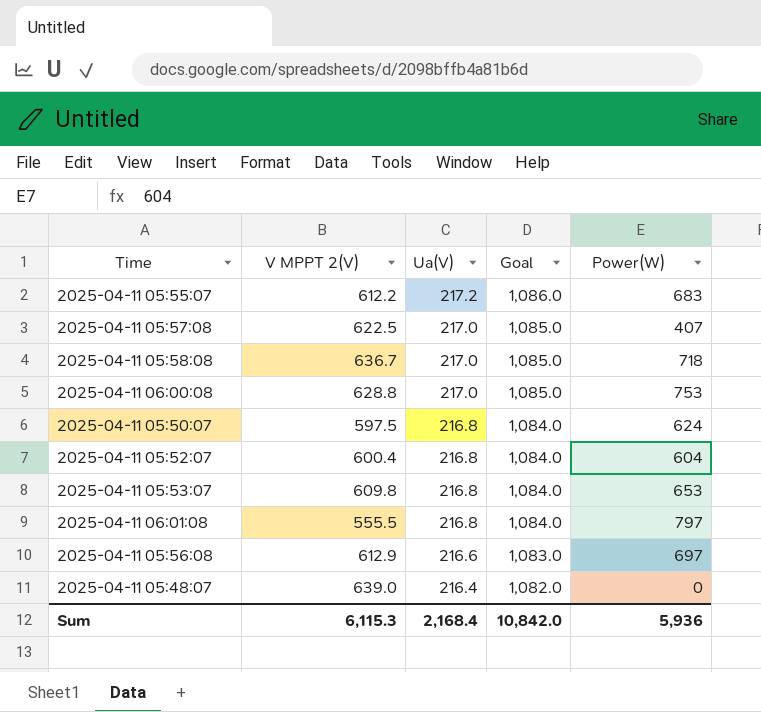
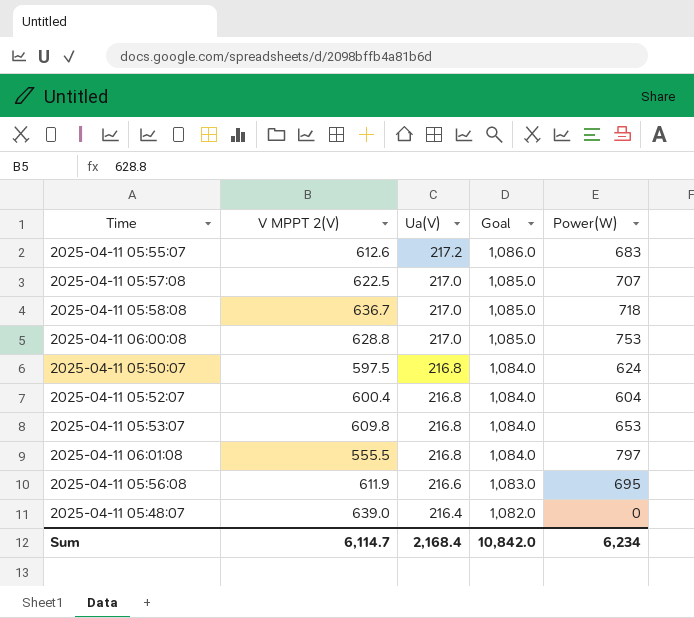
2025-04-11 05:55:07 | V MPPT 2(V): 612.2 -> 612.6
2025-04-11 05:57:08 | Power(W): 407 -> 707
2025-04-11 05:56:08 | V MPPT 2(V): 612.9 -> 611.9
2025-04-11 05:56:08 | Power(W): 697 -> 695
Sum | V MPPT 2(V): 6,115.3 -> 6,114.7
Sum | Power(W): 5,936 -> 6,234

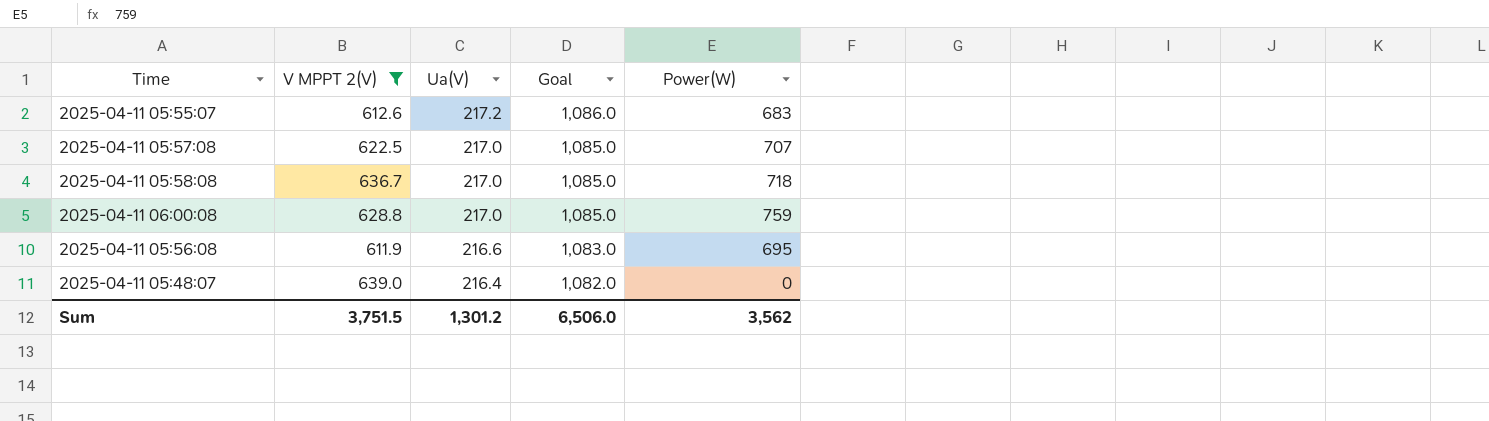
filter: none -> V MPPT 2(V) >= 611.9
2025-04-11 06:00:08 | Power(W): 753 -> 759
Sum | V MPPT 2(V): 6,114.7 -> 3,751.5
Sum | Ua(V): 2,168.4 -> 1,301.2
Sum | Goal: 10,842.0 -> 6,506.0
Sum | Power(W): 6,234 -> 3,562

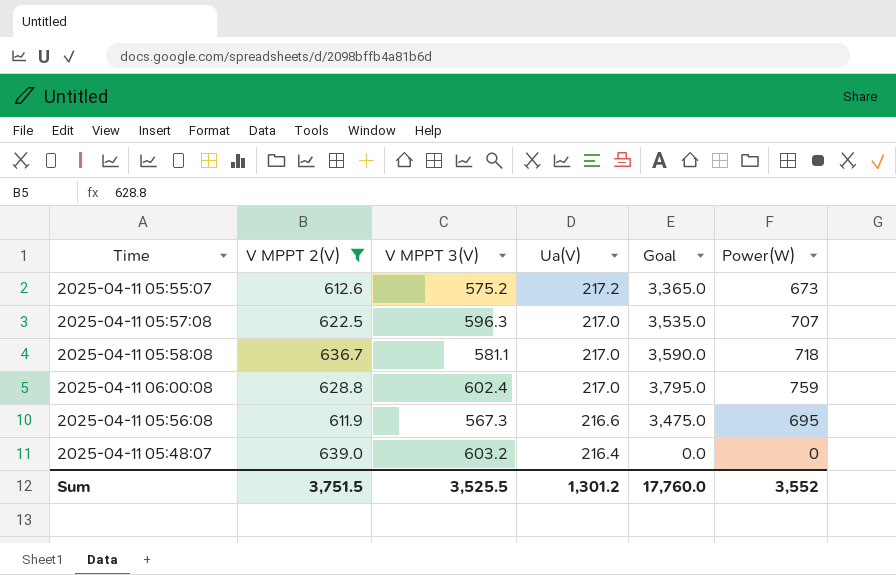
column V MPPT 3(V) | position: none -> 3
column Goal | formula: [Ua(V)] * 5 -> [Power(W)] * 5
2025-04-11 05:55:07 | Power(W): 683 -> 673
Sum | Goal: 6,506.0 -> 17,760.0
Sum | Power(W): 3,562 -> 3,552

